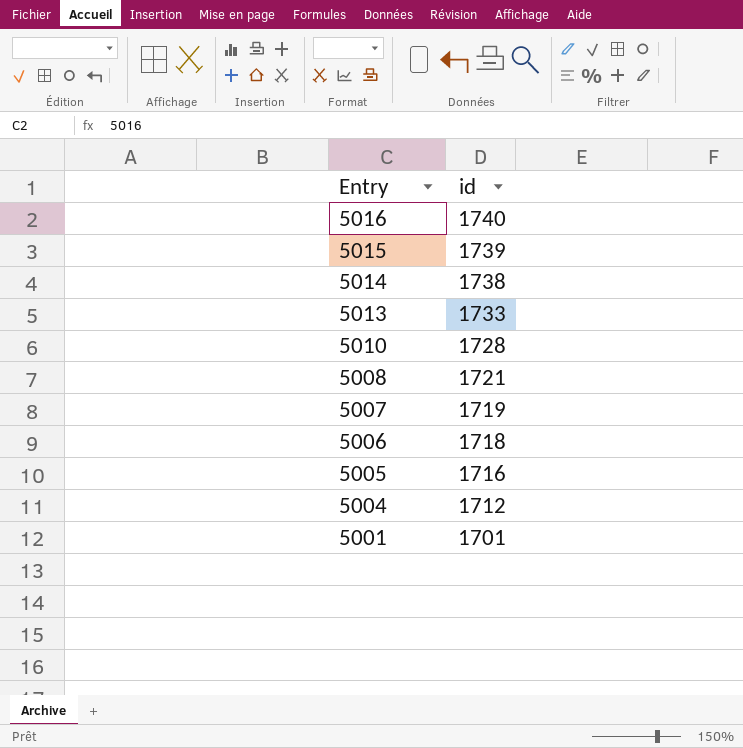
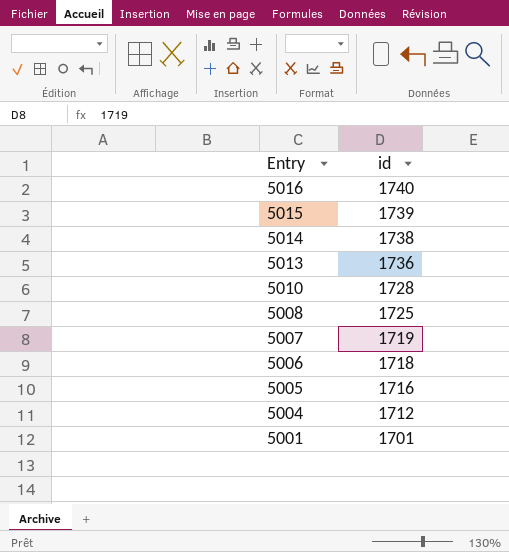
5013 | id: 1733 -> 1736
5008 | id: 1721 -> 1725

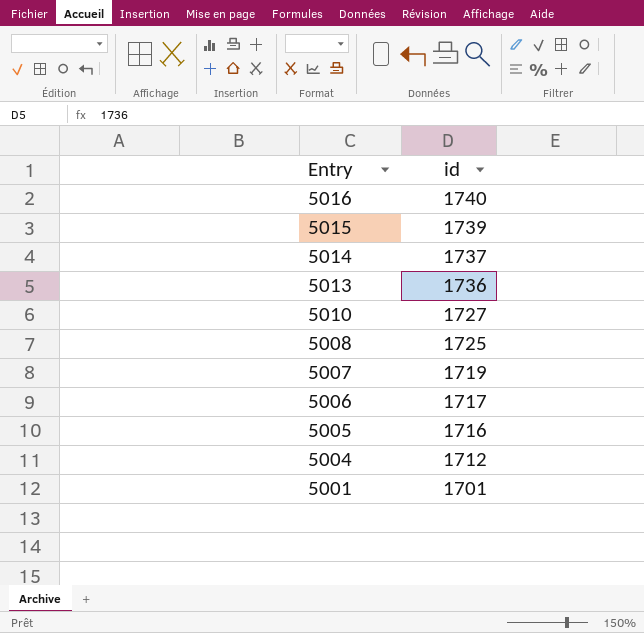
5014 | id: 1738 -> 1737
5010 | id: 1728 -> 1727
5006 | id: 1718 -> 1717

